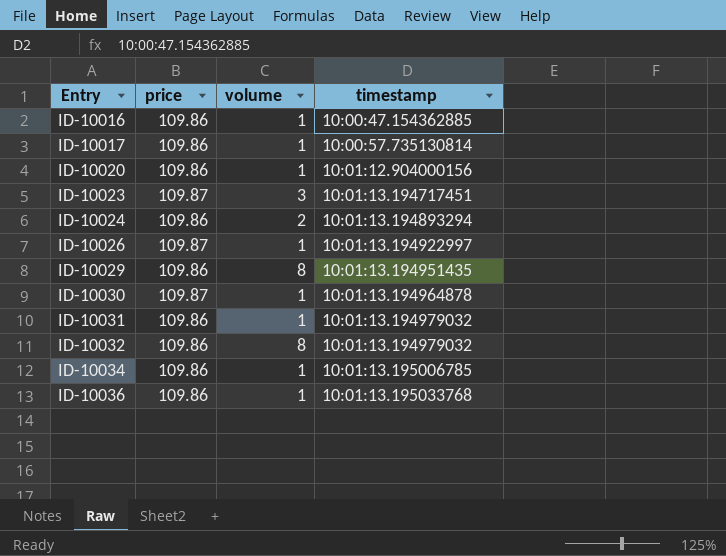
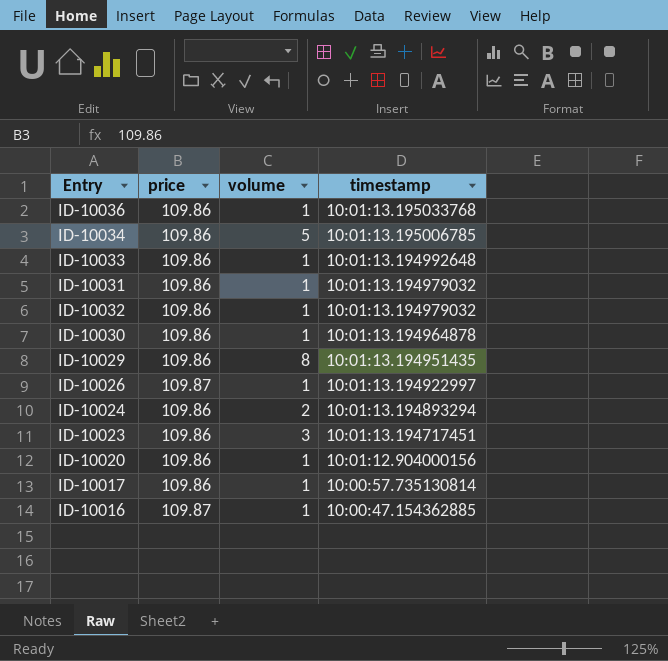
row order: Entry ascending -> timestamp descending
ID-10034 | volume: 1 -> 5
row ID-10033: none -> 109.86 | 1 | 10:01:13.194992648
ID-10032 | volume: 8 -> 1
ID-10030 | price: 109.87 -> 109.86
ID-10023 | price: 109.87 -> 109.86
ID-10016 | price: 109.86 -> 109.87

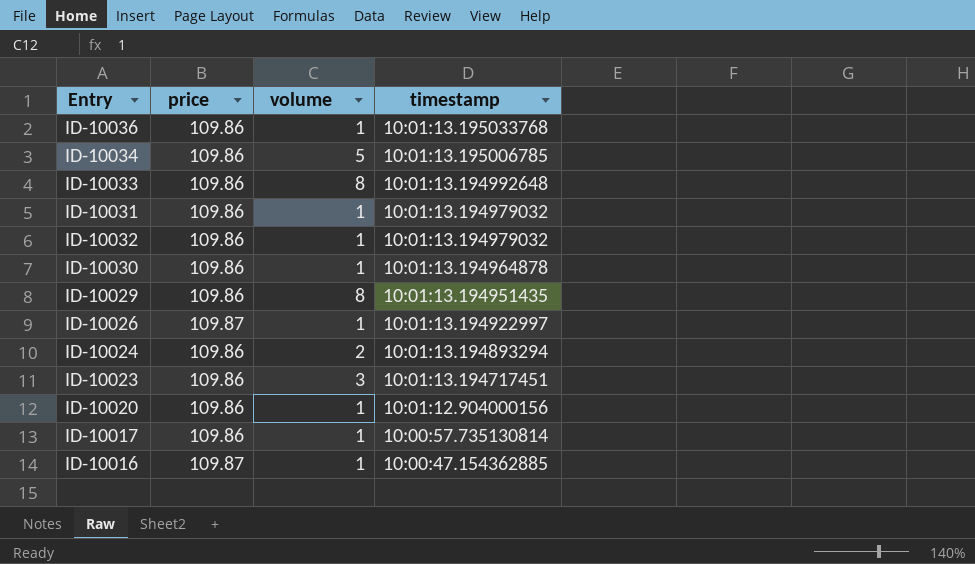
ID-10033 | volume: 1 -> 8

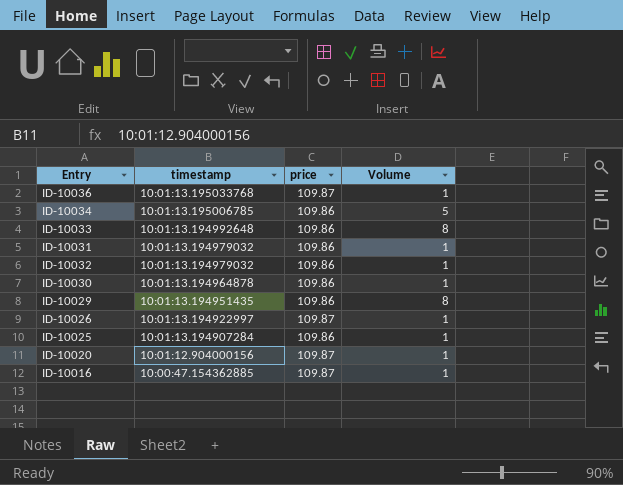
column timestamp | position: 4 -> 2
column name: volume -> Volume
row ID-10024: 109.86 | 2 | 10:01:13.194893294 -> none
row ID-10023: 109.86 | 3 | 10:01:13.194717451 -> none
row ID-10017: 109.86 | 1 | 10:00:57.735130814 -> none
ID-10036 | price: 109.86 -> 109.87
row ID-10025: none -> 10:01:13.194907284 | 109.86 | 1
ID-10020 | price: 109.86 -> 109.87

